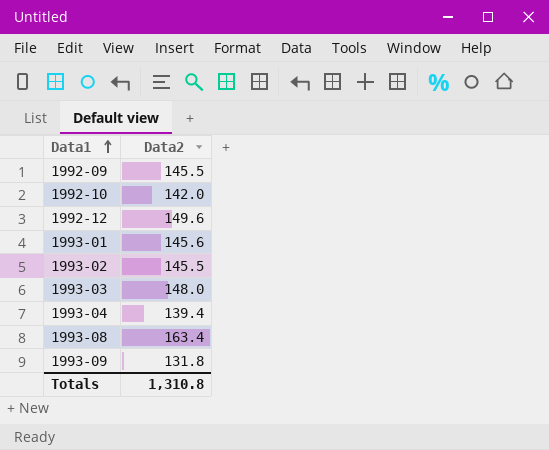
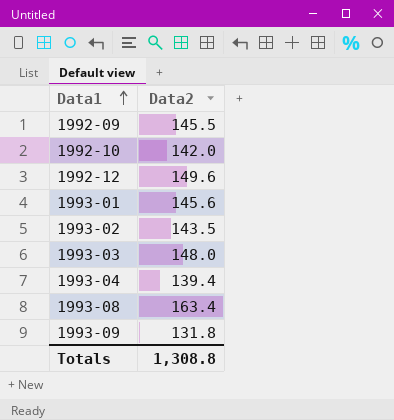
1993-02 | Data2: 145.5 -> 143.5
Totals | Data2: 1,310.8 -> 1,308.8

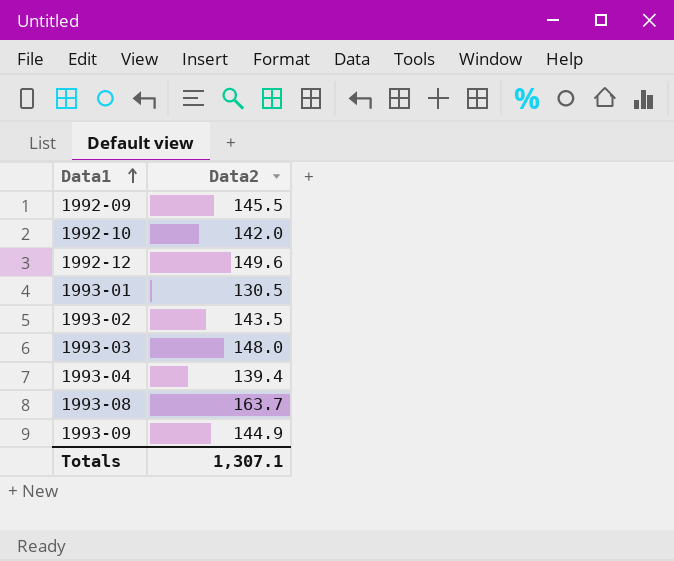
1993-01 | Data2: 145.6 -> 130.5
1993-08 | Data2: 163.4 -> 163.7
1993-09 | Data2: 131.8 -> 144.9
Totals | Data2: 1,308.8 -> 1,307.1

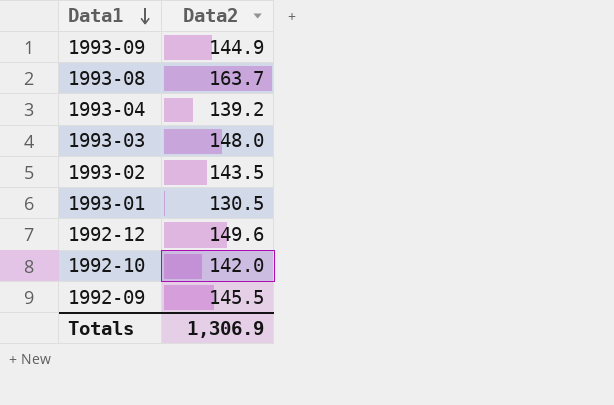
row order: Data1 ascending -> Data1 descending
1993-04 | Data2: 139.4 -> 139.2
Totals | Data2: 1,307.1 -> 1,306.9

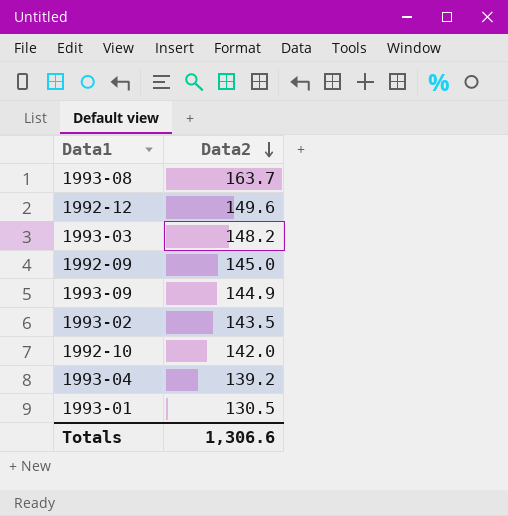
row order: Data1 descending -> Data2 descending
1993-03 | Data2: 148.0 -> 148.2
1992-09 | Data2: 145.5 -> 145.0
Totals | Data2: 1,306.9 -> 1,306.6

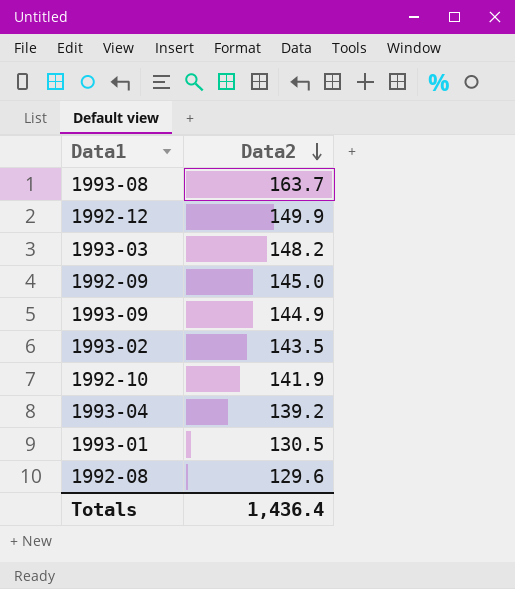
1992-12 | Data2: 149.6 -> 149.9
1992-10 | Data2: 142.0 -> 141.9
row 1992-08: none -> 129.6
Totals | Data2: 1,306.6 -> 1,436.4

